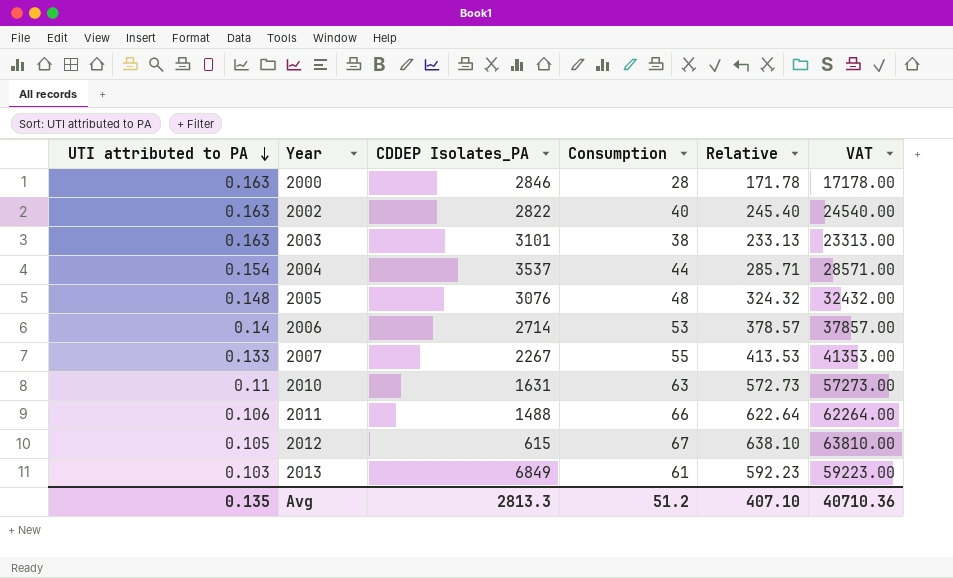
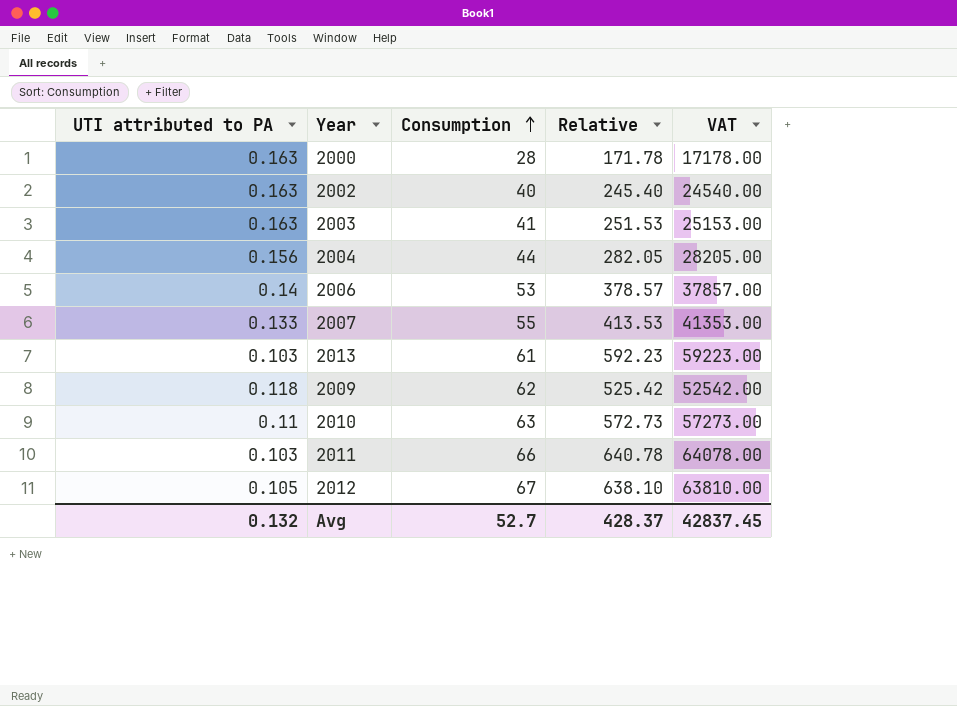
row order: UTI attributed to PA descending -> Consumption ascending
column CDDEP Isolates_PA | position: 3 -> none
row 2005: 0.148 | 3076 | 48 | 324.32 | 32432.00 -> none
2003 | Consumption: 38 -> 41
2003 | Relative: 233.13 -> 251.53
2003 | VAT: 23313.00 -> 25153.00
2004 | UTI attributed to PA: 0.154 -> 0.156
2004 | Relative: 285.71 -> 282.05
2004 | VAT: 28571.00 -> 28205.00
row 2009: none -> 0.118 | 62 | 525.42 | 52542.00
2011 | UTI attributed to PA: 0.106 -> 0.103
2011 | Relative: 622.64 -> 640.78
2011 | VAT: 62264.00 -> 64078.00
Avg | UTI attributed to PA: 0.135 -> 0.132
Avg | Consumption: 51.2 -> 52.7
Avg | Relative: 407.10 -> 428.37
Avg | VAT: 40710.36 -> 42837.45

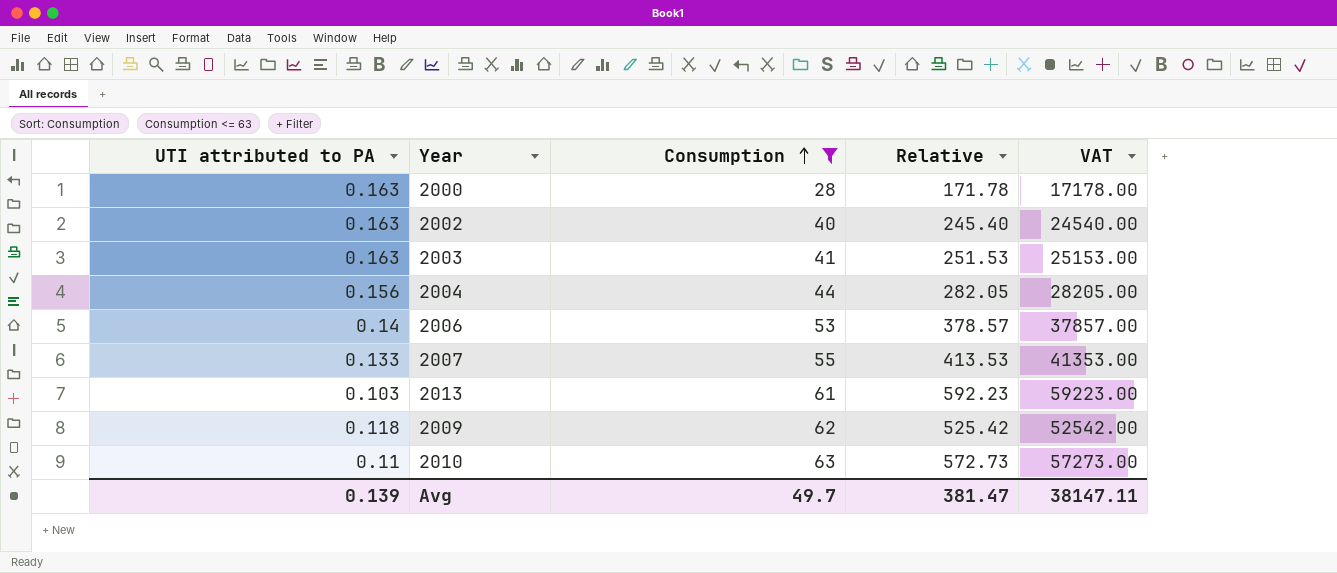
filter: none -> Consumption <= 63
Avg | UTI attributed to PA: 0.132 -> 0.139
Avg | Consumption: 52.7 -> 49.7
Avg | Relative: 428.37 -> 381.47
Avg | VAT: 42837.45 -> 38147.11

